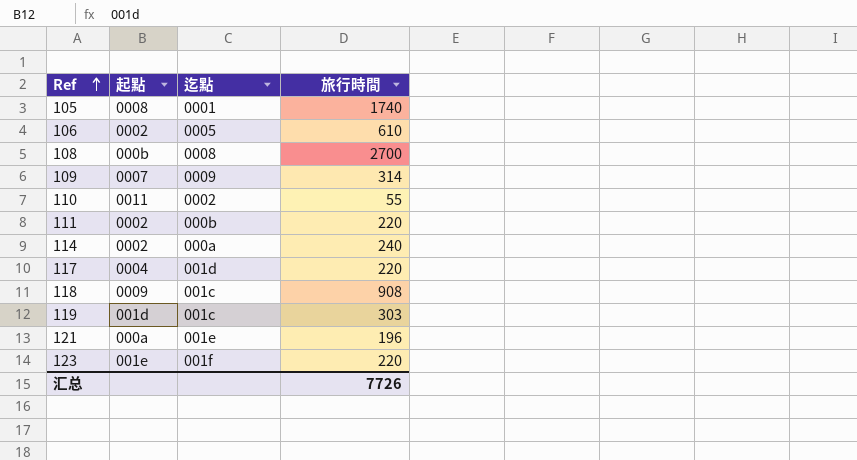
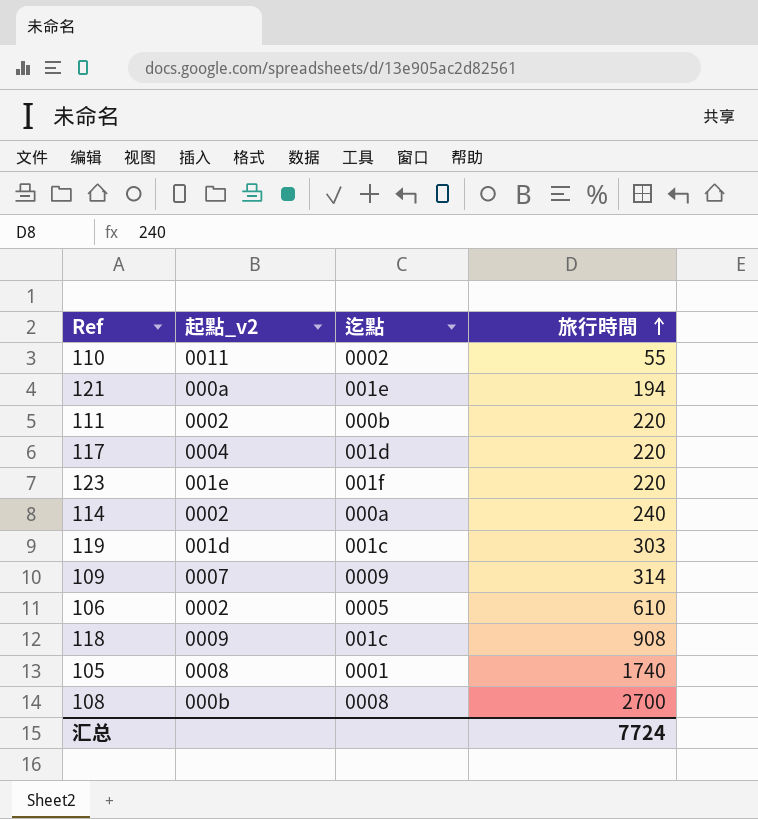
row order: Ref ascending -> 旅行時間 ascending
column name: 起點 -> 起點_v2
121 | 旅行時間: 196 -> 194
汇总 | 旅行時間: 7726 -> 7724

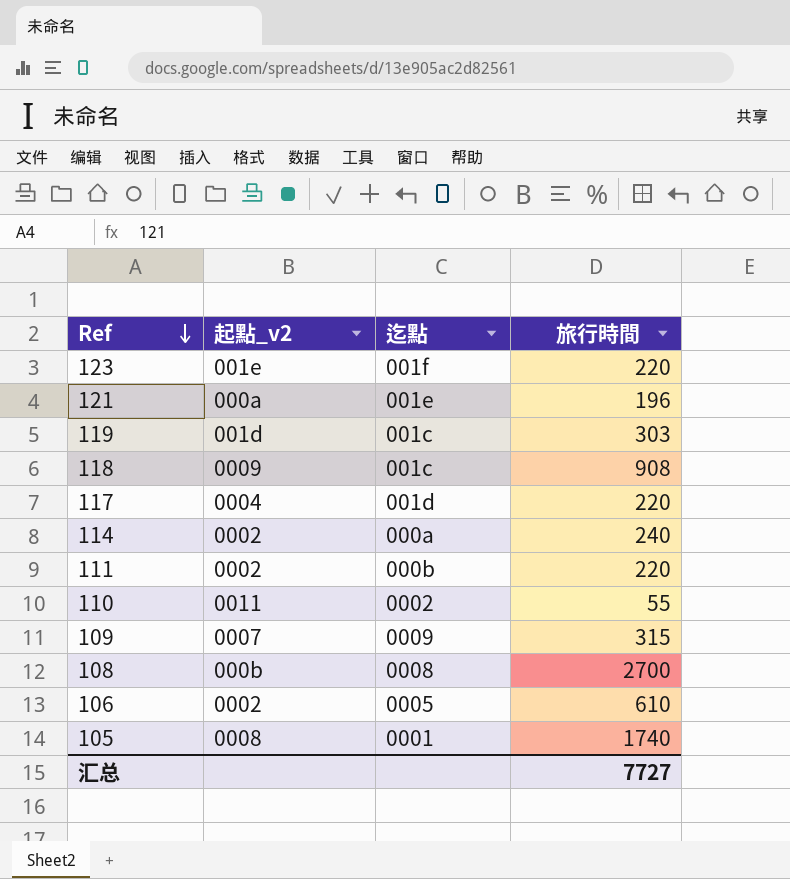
row order: 旅行時間 ascending -> Ref descending
121 | 旅行時間: 194 -> 196
109 | 旅行時間: 314 -> 315
汇总 | 旅行時間: 7724 -> 7727

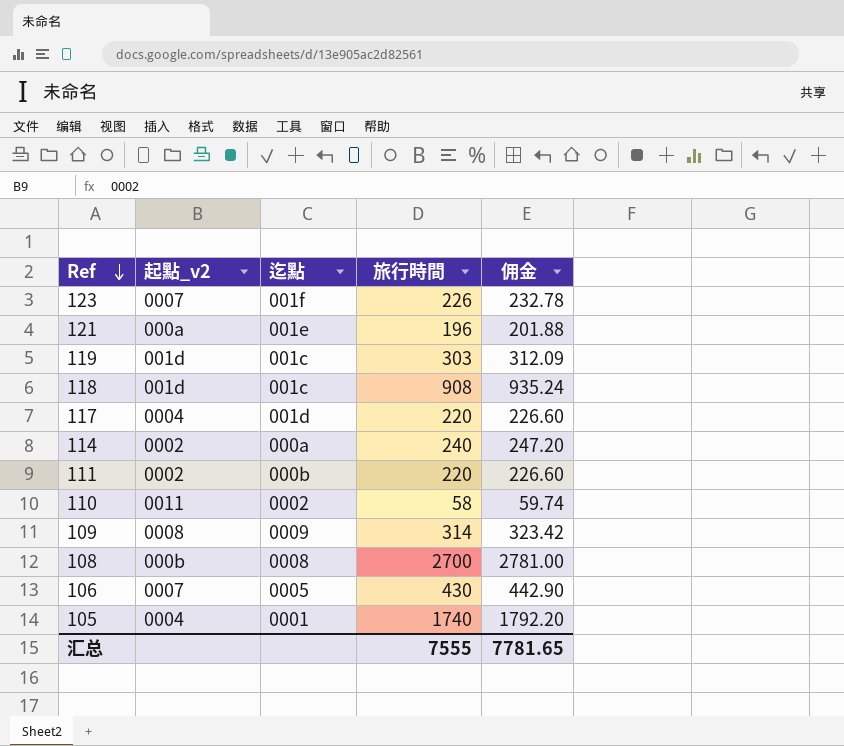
column 佣金 | formula: none -> [旅行時間] * 1.03
123 | 起點_v2: 001e -> 0007
123 | 旅行時間: 220 -> 226
118 | 起點_v2: 0009 -> 001d
110 | 旅行時間: 55 -> 58
109 | 起點_v2: 0007 -> 0008
109 | 旅行時間: 315 -> 314
106 | 起點_v2: 0002 -> 0007
106 | 旅行時間: 610 -> 430
105 | 起點_v2: 0008 -> 0004
汇总 | 旅行時間: 7727 -> 7555

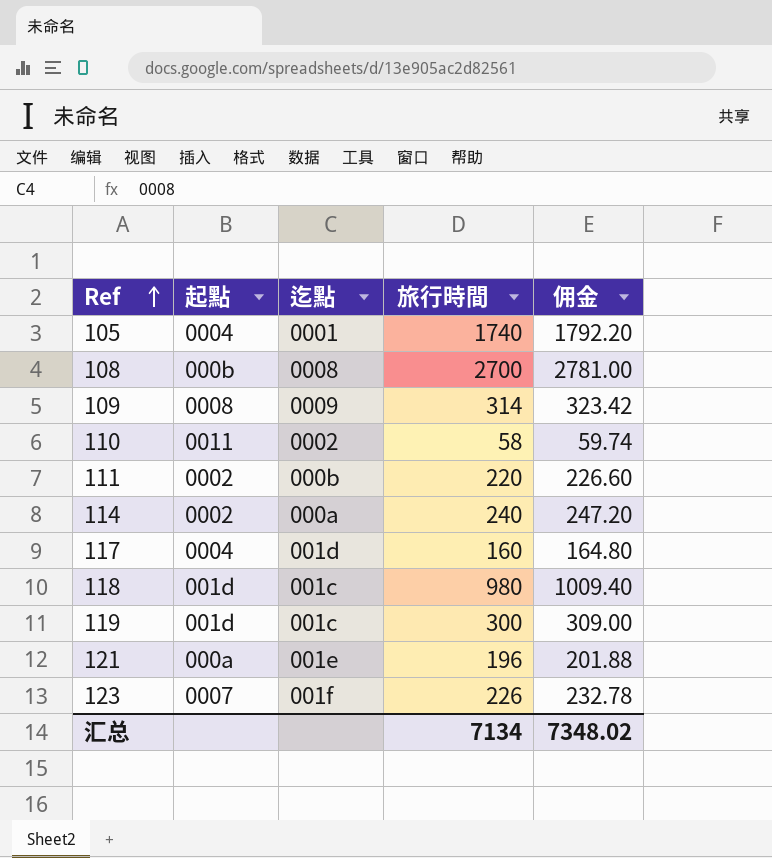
row order: Ref descending -> Ref ascending
column name: 起點_v2 -> 起點
row 106: 0007 | 0005 | 430 | 442.90 -> none
117 | 旅行時間: 220 -> 160
117 | 佣金: 226.60 -> 164.80
118 | 旅行時間: 908 -> 980
118 | 佣金: 935.24 -> 1009.40
119 | 旅行時間: 303 -> 300
119 | 佣金: 312.09 -> 309.00
汇总 | 旅行時間: 7555 -> 7134
汇总 | 佣金: 7781.65 -> 7348.02

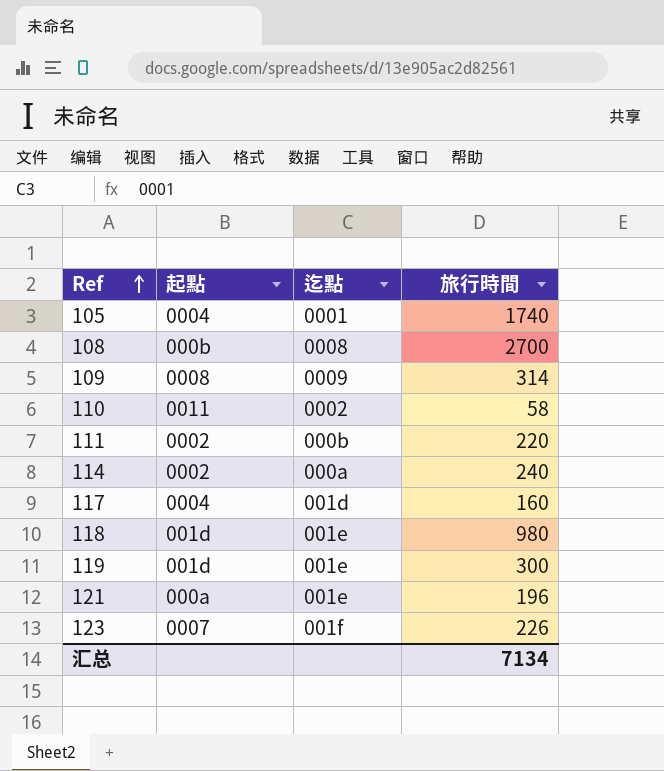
column 佣金 | formula: [旅行時間] * 1.03 -> none
118 | 迄點: 001c -> 001e
119 | 迄點: 001c -> 001e

